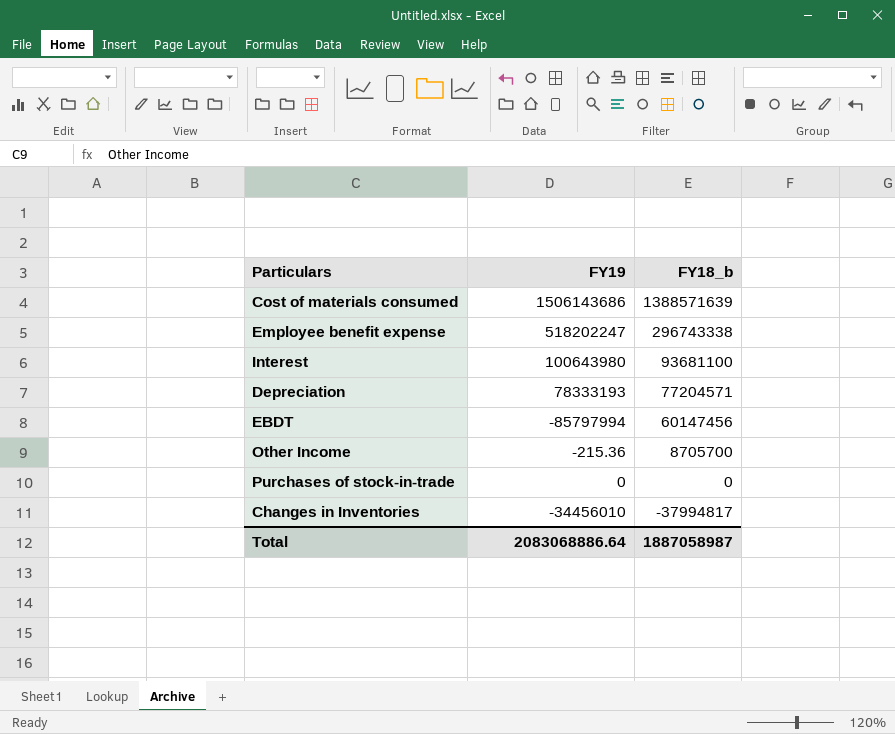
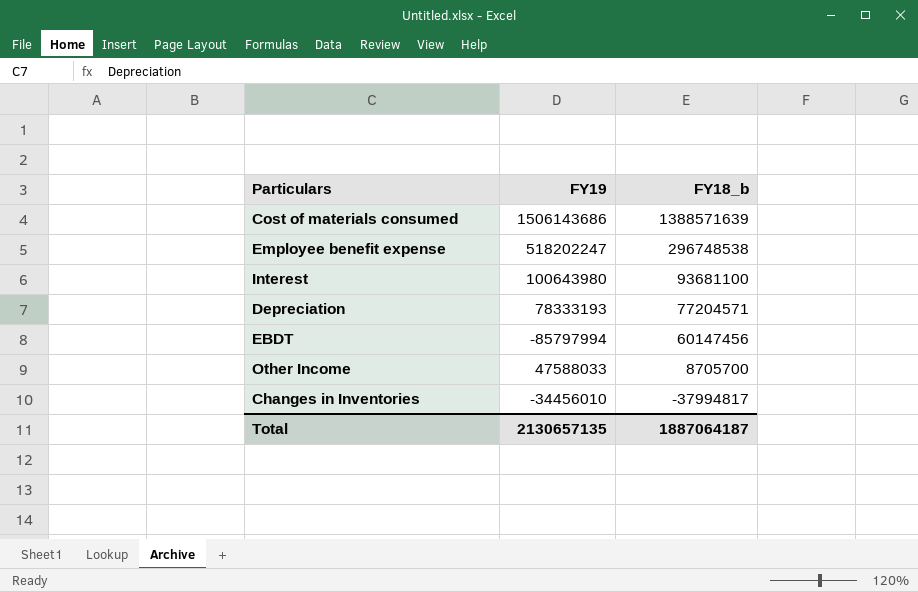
row Purchases of stock-in-trade: 0 | 0 -> none
Employee benefit expense | FY18_b: 296743338 -> 296748538
Other Income | FY19: -215.36 -> 47588033
Total | FY19: 2083068886.64 -> 2130657135
Total | FY18_b: 1887058987 -> 1887064187

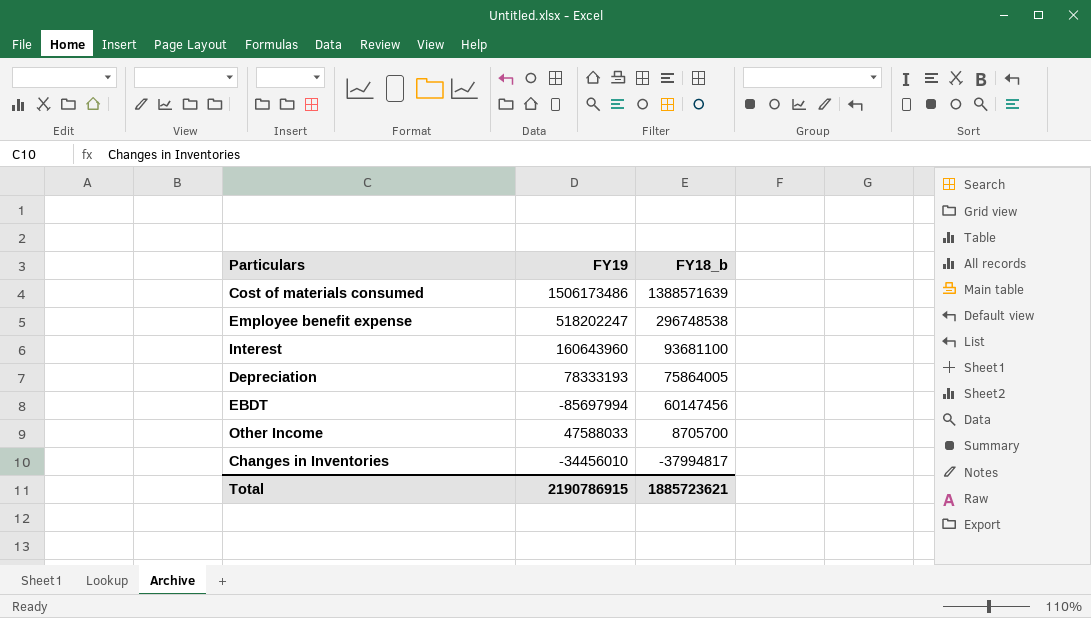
Cost of materials consumed | FY19: 1506143686 -> 1506173486
Interest | FY19: 100643980 -> 160643960
Depreciation | FY18_b: 77204571 -> 75864005
EBDT | FY19: -85797994 -> -85697994
Total | FY19: 2130657135 -> 2190786915
Total | FY18_b: 1887064187 -> 1885723621

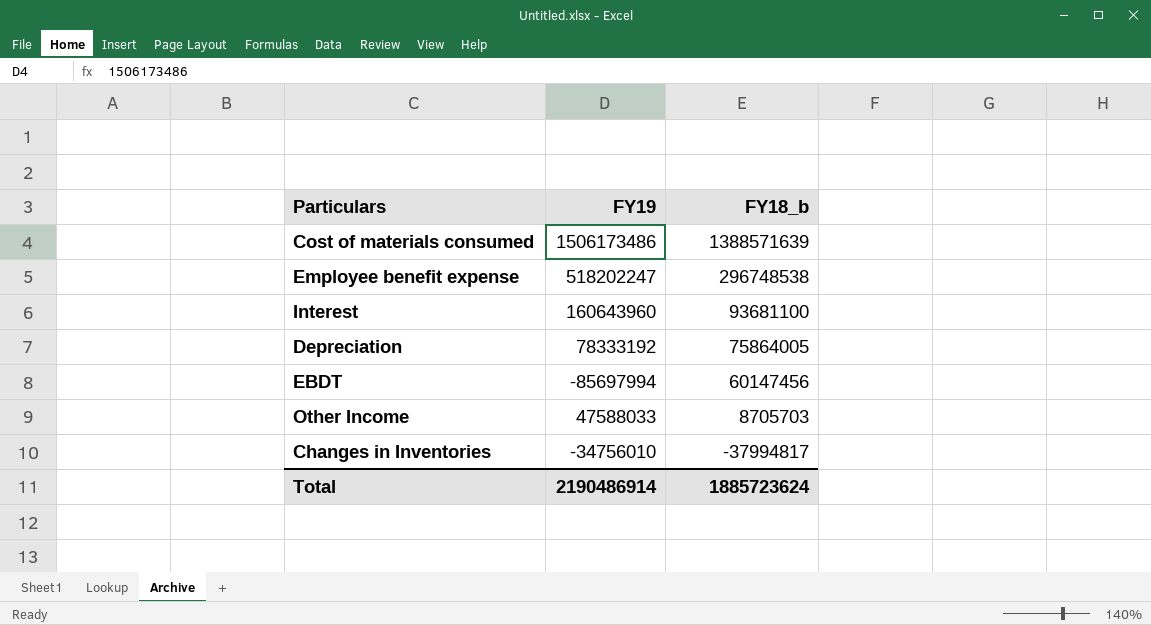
Depreciation | FY19: 78333193 -> 78333192
Other Income | FY18_b: 8705700 -> 8705703
Changes in Inventories | FY19: -34456010 -> -34756010
Total | FY19: 2190786915 -> 2190486914
Total | FY18_b: 1885723621 -> 1885723624

